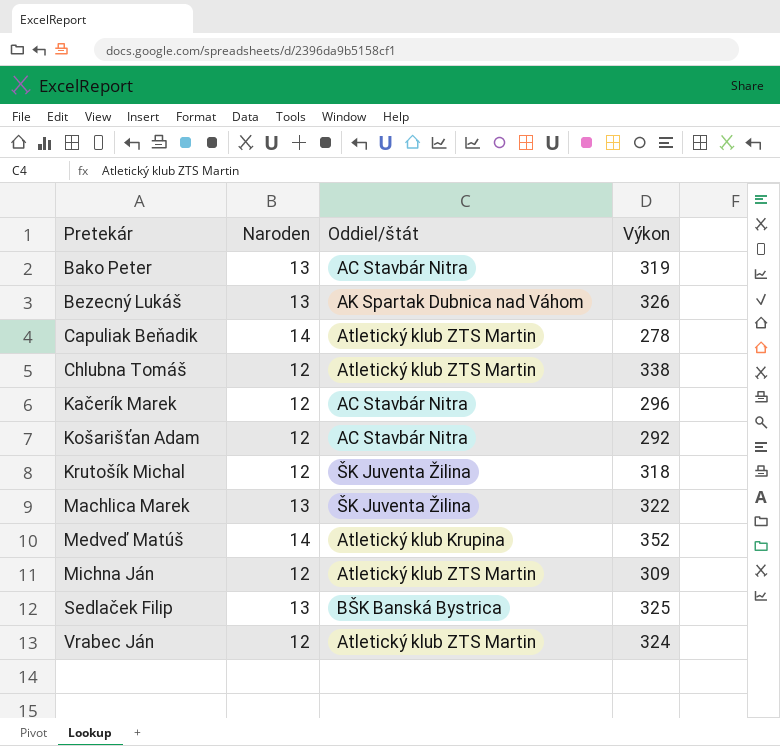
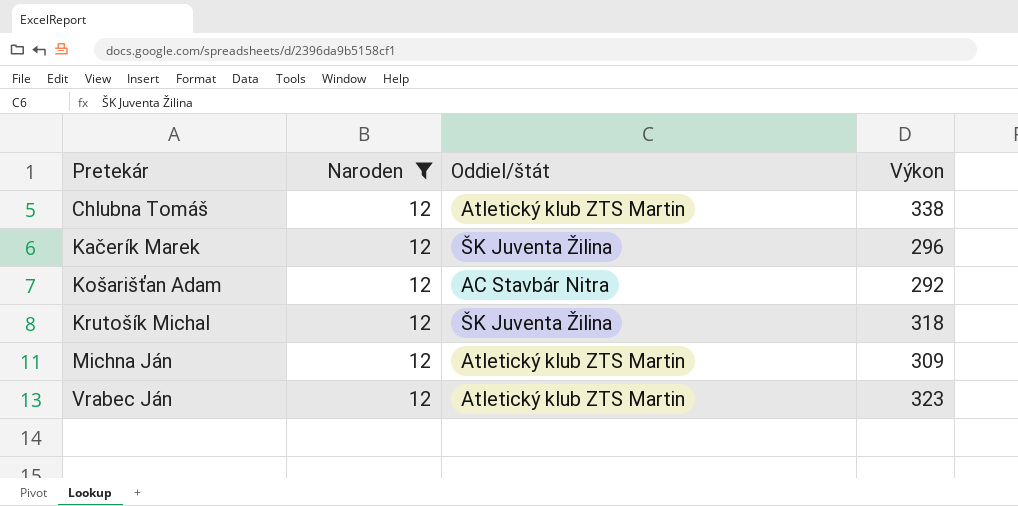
filter: none -> Naroden = 12
Kačerík Marek | Oddiel/štát: AC Stavbár Nitra -> ŠK Juventa Žilina
Vrabec Ján | Výkon: 324 -> 323

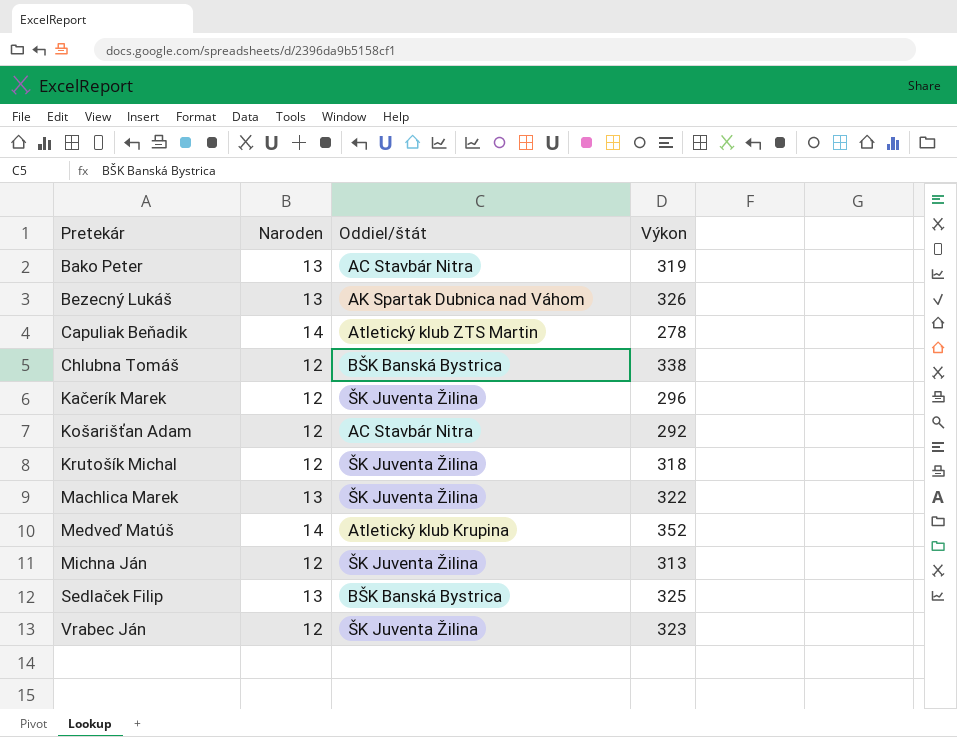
filter: Naroden = 12 -> none
Chlubna Tomáš | Oddiel/štát: Atletický klub ZTS Martin -> BŠK Banská Bystrica
Michna Ján | Oddiel/štát: Atletický klub ZTS Martin -> ŠK Juventa Žilina
Michna Ján | Výkon: 309 -> 313
Vrabec Ján | Oddiel/štát: Atletický klub ZTS Martin -> ŠK Juventa Žilina

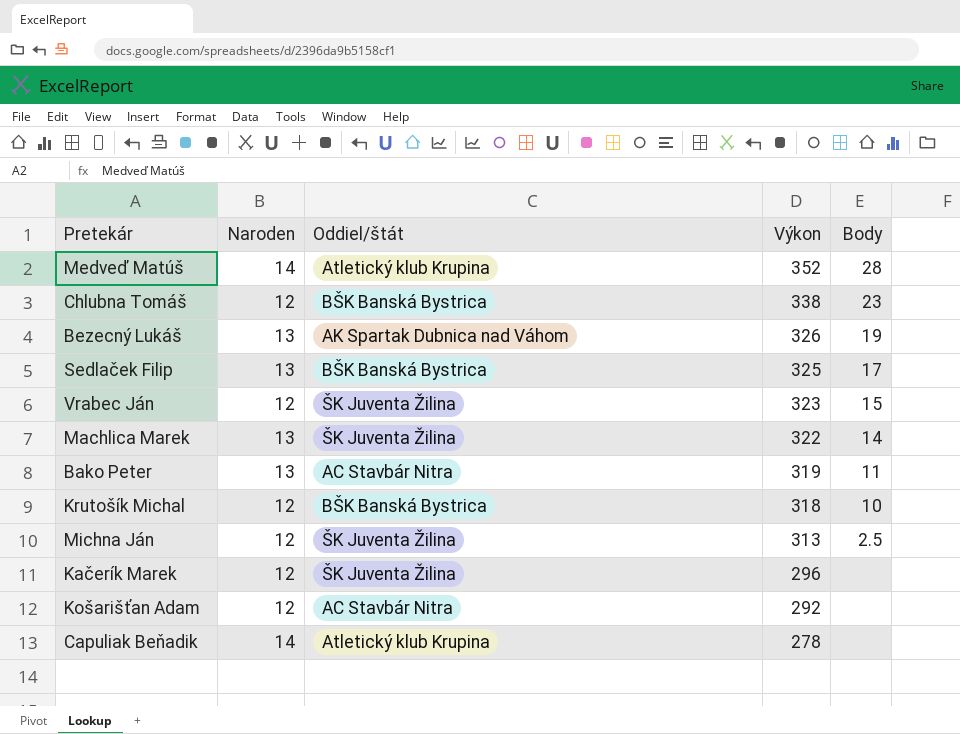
row order: Pretekár ascending -> Výkon descending
column Body | position: none -> 5
Krutošík Michal | Oddiel/štát: ŠK Juventa Žilina -> BŠK Banská Bystrica
Capuliak Beňadik | Oddiel/štát: Atletický klub ZTS Martin -> Atletický klub Krupina

